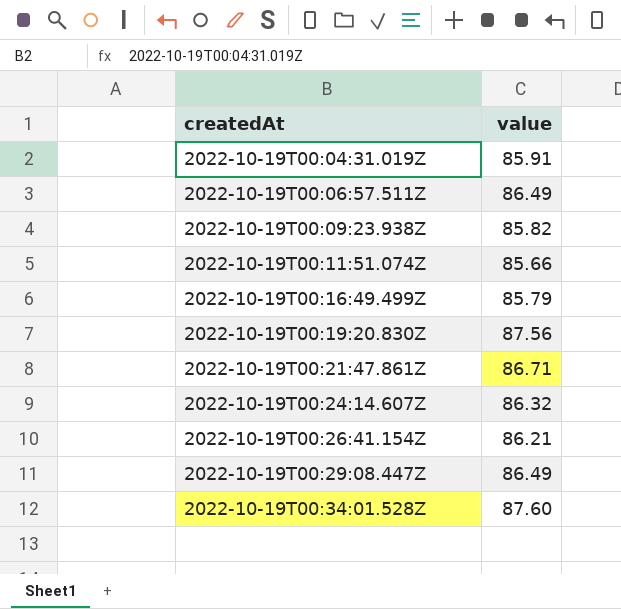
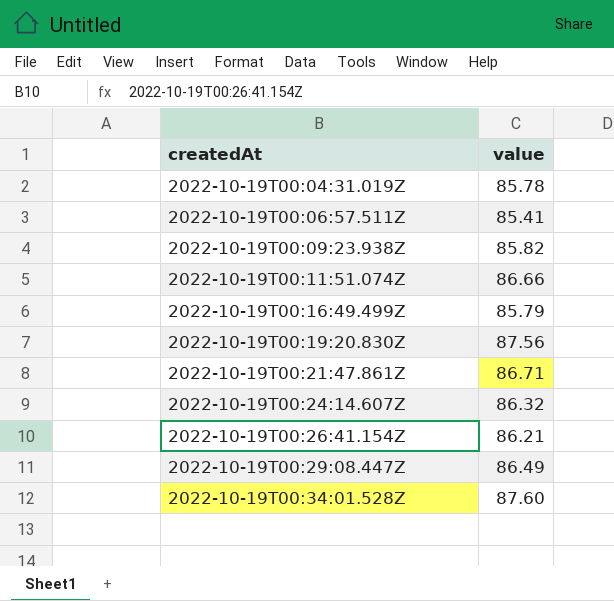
2022-10-19T00:04:31.019Z | value: 85.91 -> 85.78
2022-10-19T00:06:57.511Z | value: 86.49 -> 85.41
2022-10-19T00:11:51.074Z | value: 85.66 -> 86.66

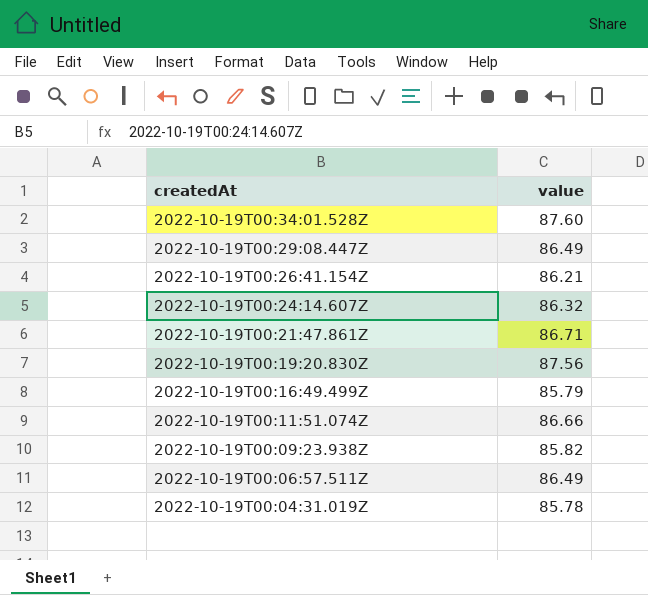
row order: createdAt ascending -> createdAt descending
2022-10-19T00:06:57.511Z | value: 85.41 -> 86.49

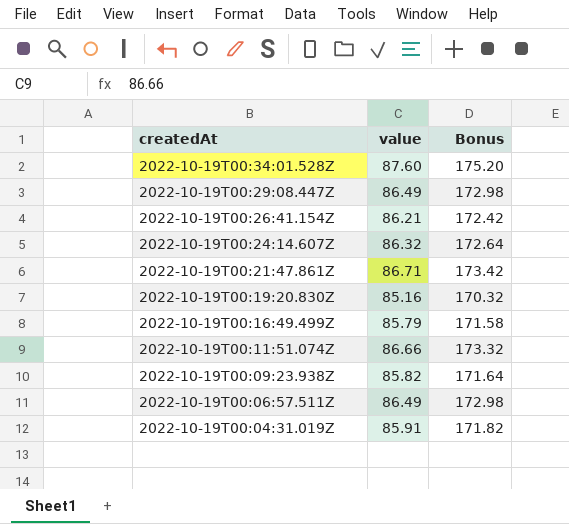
column Bonus | formula: none -> [value] * 2
2022-10-19T00:19:20.830Z | value: 87.56 -> 85.16
2022-10-19T00:04:31.019Z | value: 85.78 -> 85.91

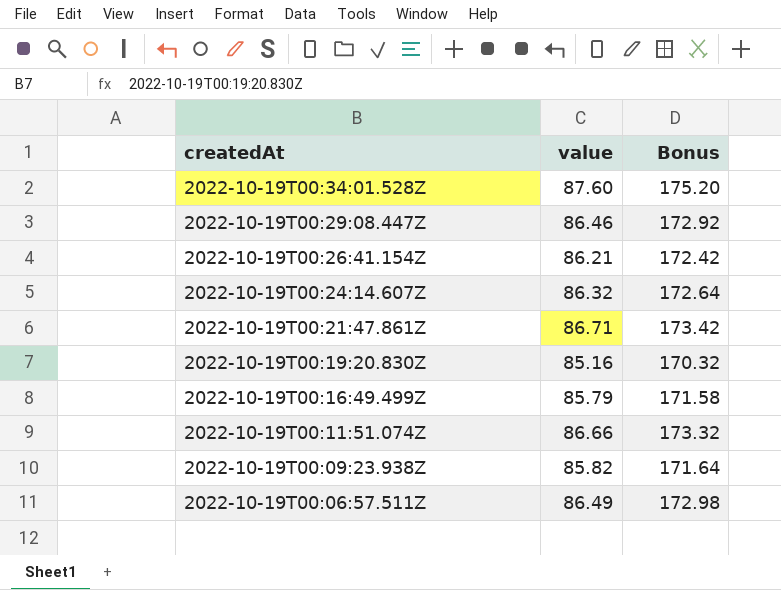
row 2022-10-19T00:04:31.019Z: 85.91 | 171.82 -> none
2022-10-19T00:29:08.447Z | value: 86.49 -> 86.46
2022-10-19T00:29:08.447Z | Bonus: 172.98 -> 172.92

